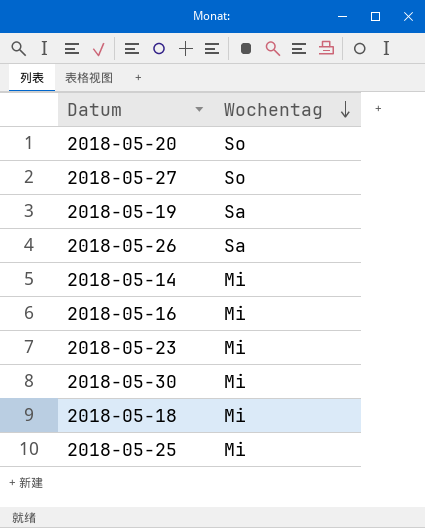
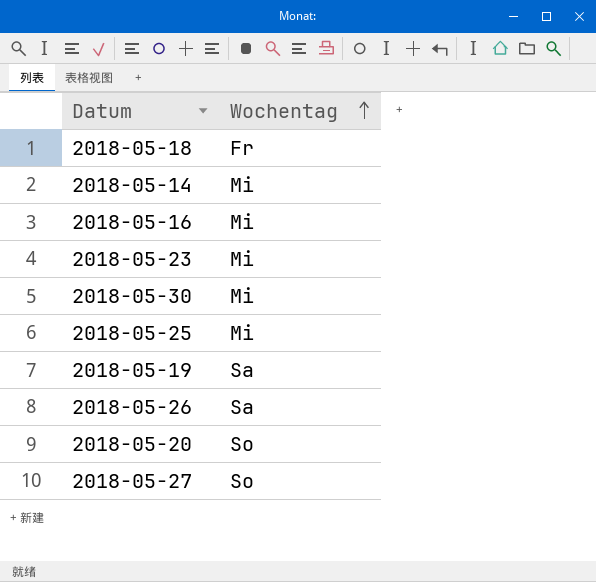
row order: Wochentag descending -> Wochentag ascending
2018-05-18 | Wochentag: Mi -> Fr

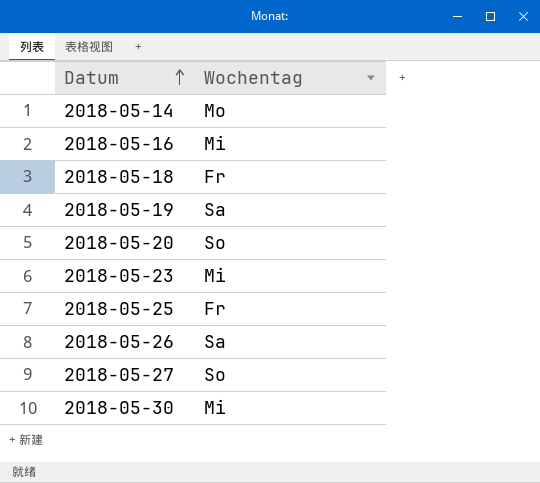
row order: Wochentag ascending -> Datum ascending
2018-05-14 | Wochentag: Mi -> Mo
2018-05-25 | Wochentag: Mi -> Fr

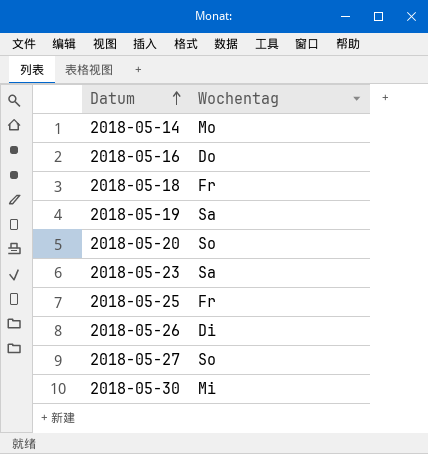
2018-05-16 | Wochentag: Mi -> Do
2018-05-23 | Wochentag: Mi -> Sa
2018-05-26 | Wochentag: Sa -> Di

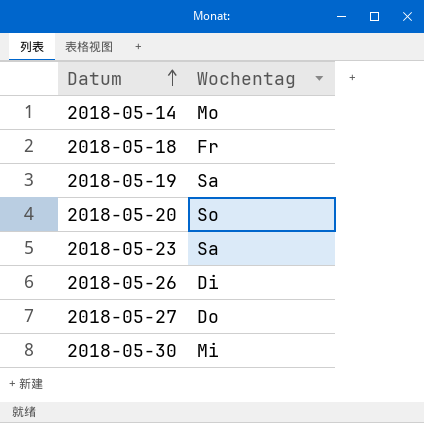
row 2018-05-16: Do -> none
row 2018-05-25: Fr -> none
2018-05-27 | Wochentag: So -> Do

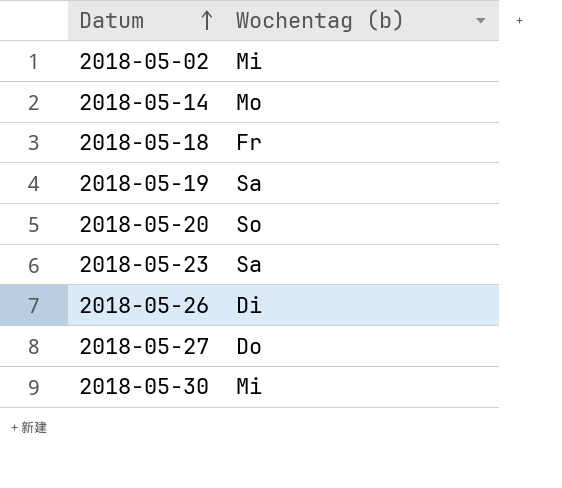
column name: Wochentag -> Wochentag (b)
row 2018-05-02: none -> Mi

